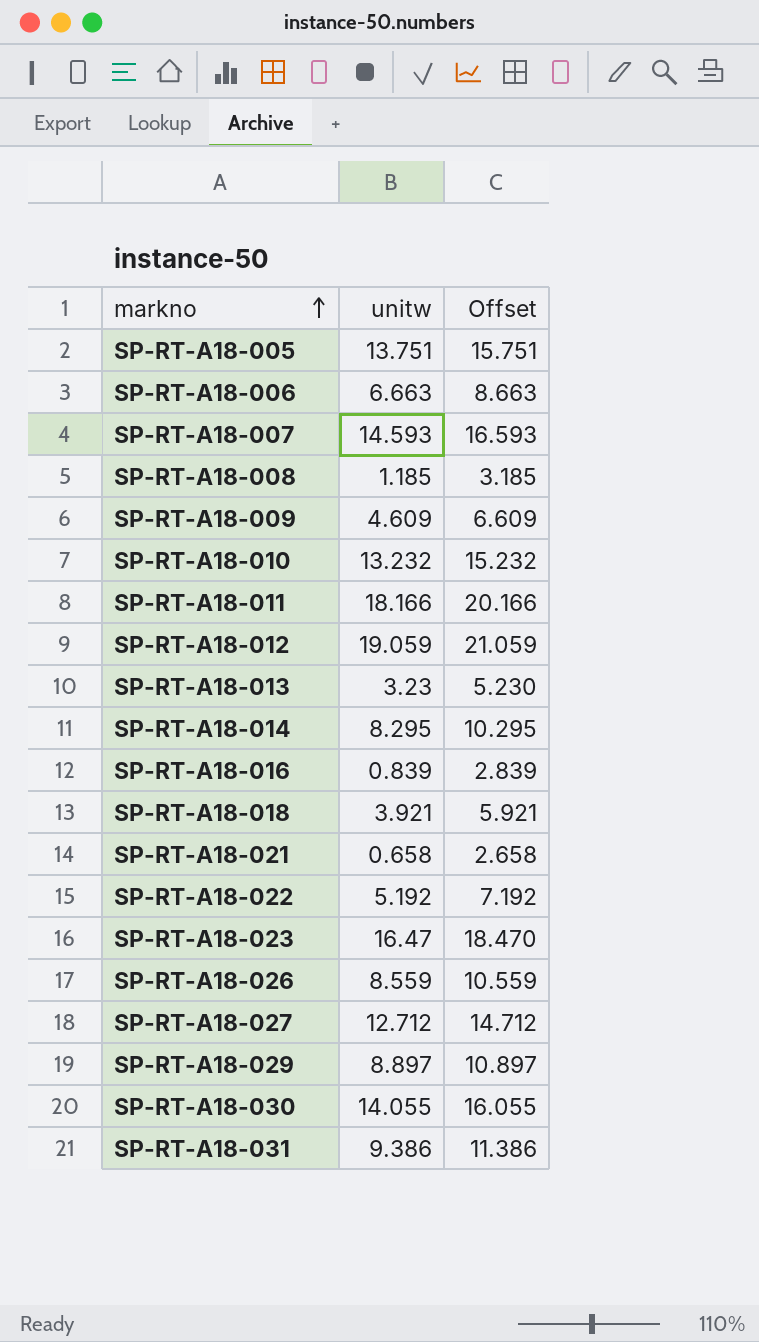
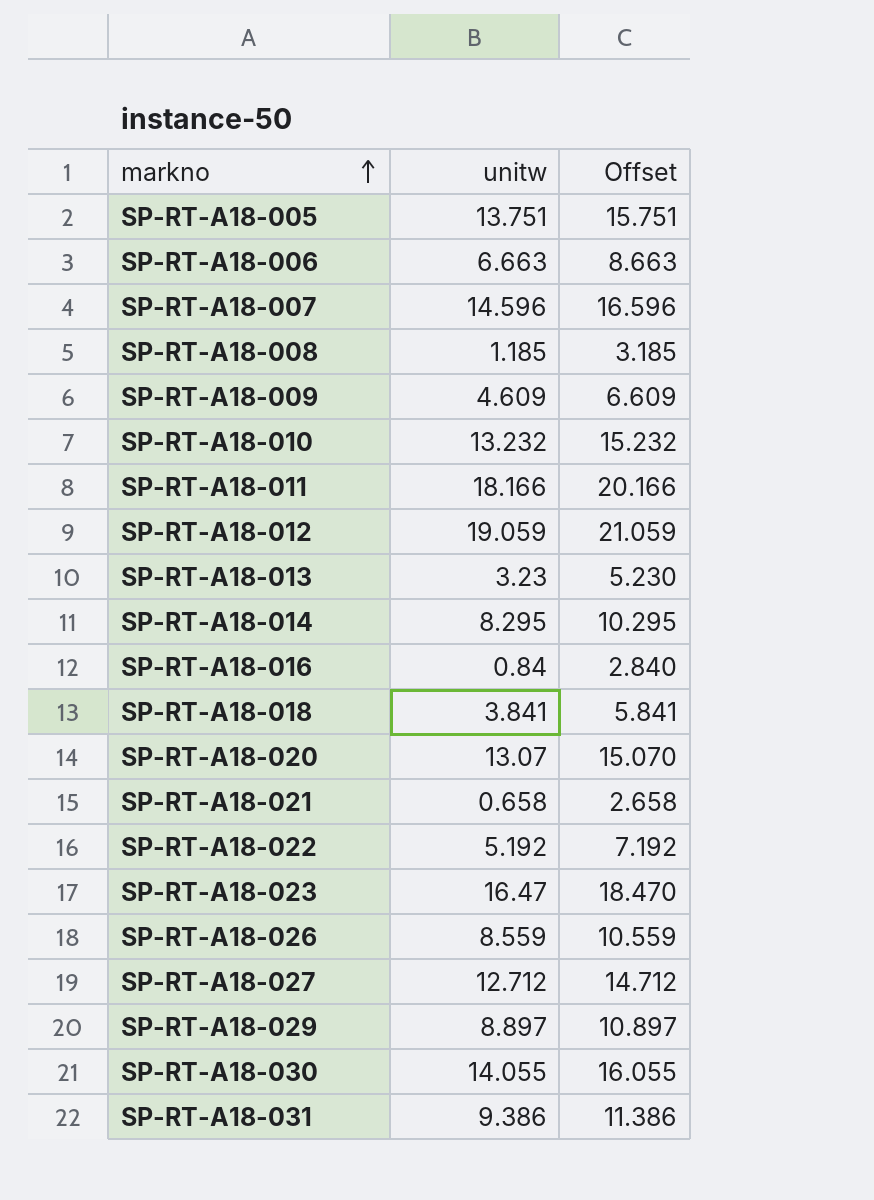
SP-RT-A18-007 | unitw: 14.593 -> 14.596
SP-RT-A18-007 | Offset: 16.593 -> 16.596
SP-RT-A18-016 | unitw: 0.839 -> 0.84
SP-RT-A18-016 | Offset: 2.839 -> 2.840
SP-RT-A18-018 | unitw: 3.921 -> 3.841
SP-RT-A18-018 | Offset: 5.921 -> 5.841
row SP-RT-A18-020: none -> 13.07 | 15.070

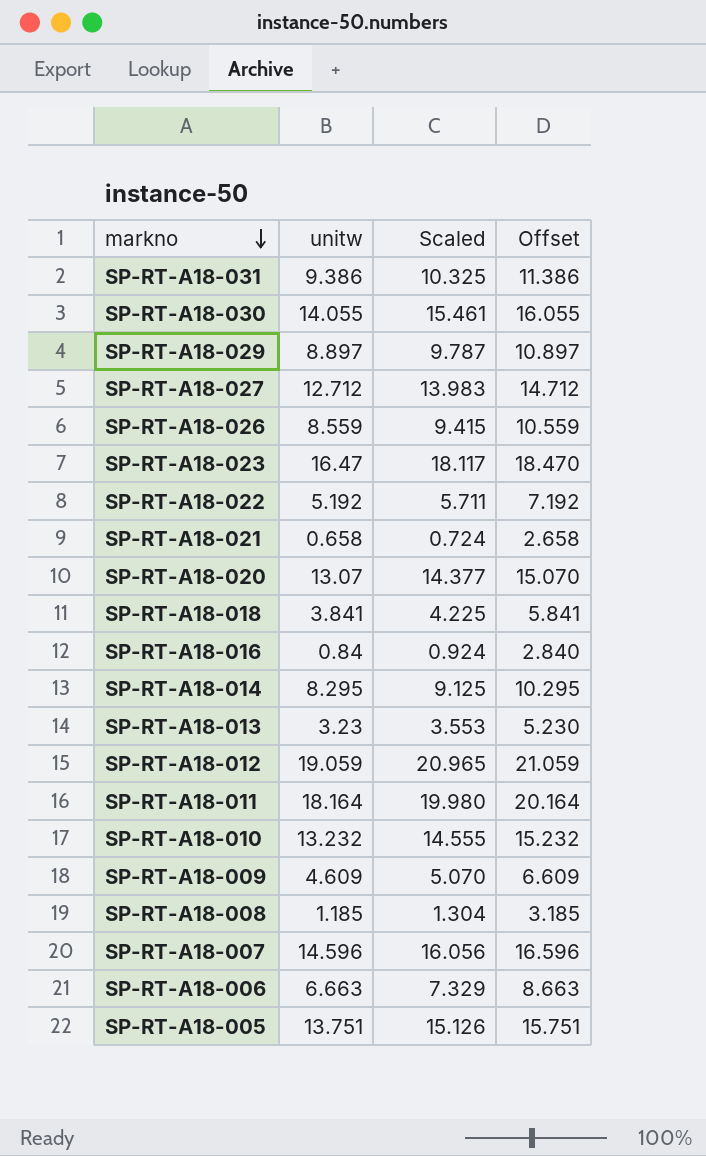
row order: markno ascending -> markno descending
column Scaled | formula: none -> [unitw] * 1.1
SP-RT-A18-011 | unitw: 18.166 -> 18.164
SP-RT-A18-011 | Offset: 20.166 -> 20.164

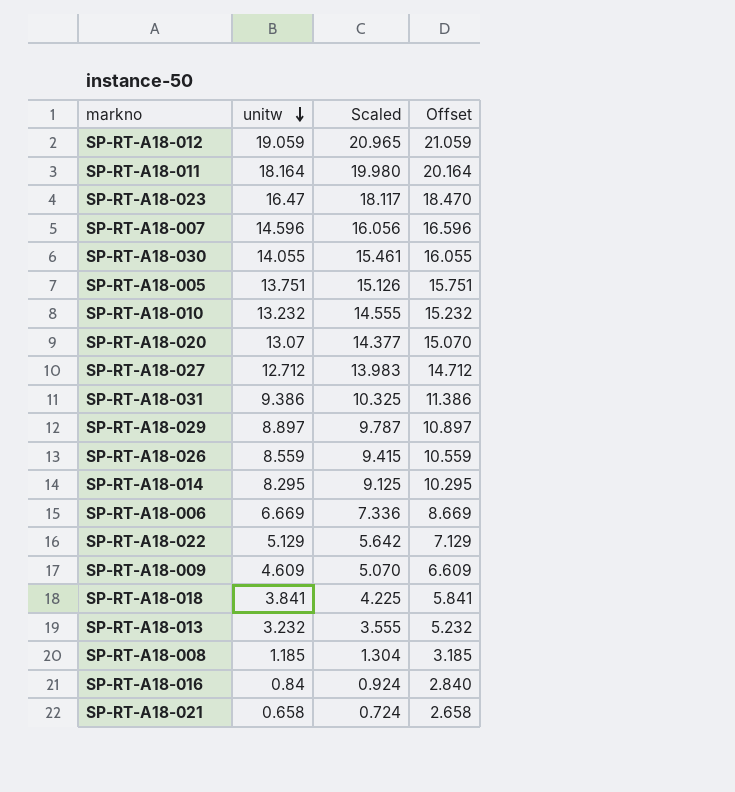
row order: markno descending -> unitw descending
SP-RT-A18-006 | unitw: 6.663 -> 6.669
SP-RT-A18-006 | Scaled: 7.329 -> 7.336
SP-RT-A18-006 | Offset: 8.663 -> 8.669
SP-RT-A18-022 | unitw: 5.192 -> 5.129
SP-RT-A18-022 | Scaled: 5.711 -> 5.642
SP-RT-A18-022 | Offset: 7.192 -> 7.129
SP-RT-A18-013 | unitw: 3.23 -> 3.232
SP-RT-A18-013 | Scaled: 3.553 -> 3.555
SP-RT-A18-013 | Offset: 5.230 -> 5.232

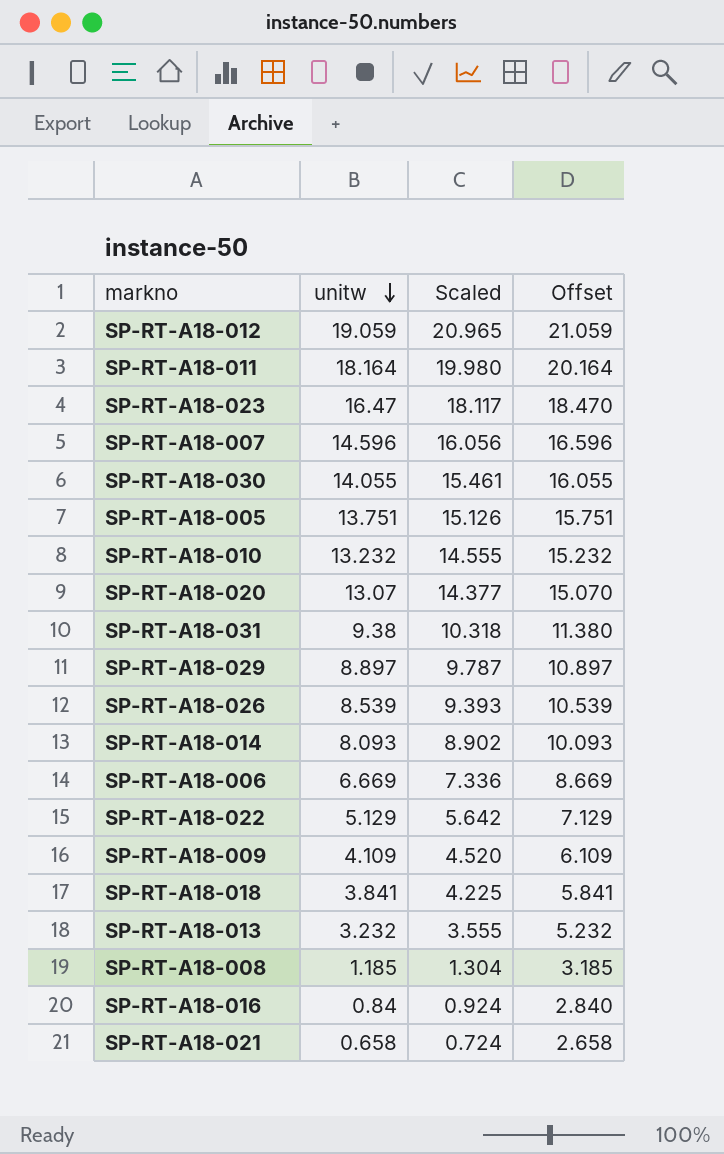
row SP-RT-A18-027: 12.712 | 13.983 | 14.712 -> none
SP-RT-A18-031 | unitw: 9.386 -> 9.38
SP-RT-A18-031 | Scaled: 10.325 -> 10.318
SP-RT-A18-031 | Offset: 11.386 -> 11.380
SP-RT-A18-026 | unitw: 8.559 -> 8.539
SP-RT-A18-026 | Scaled: 9.415 -> 9.393
SP-RT-A18-026 | Offset: 10.559 -> 10.539
SP-RT-A18-014 | unitw: 8.295 -> 8.093
SP-RT-A18-014 | Scaled: 9.125 -> 8.902
SP-RT-A18-014 | Offset: 10.295 -> 10.093
SP-RT-A18-009 | unitw: 4.609 -> 4.109
SP-RT-A18-009 | Scaled: 5.070 -> 4.520
SP-RT-A18-009 | Offset: 6.609 -> 6.109

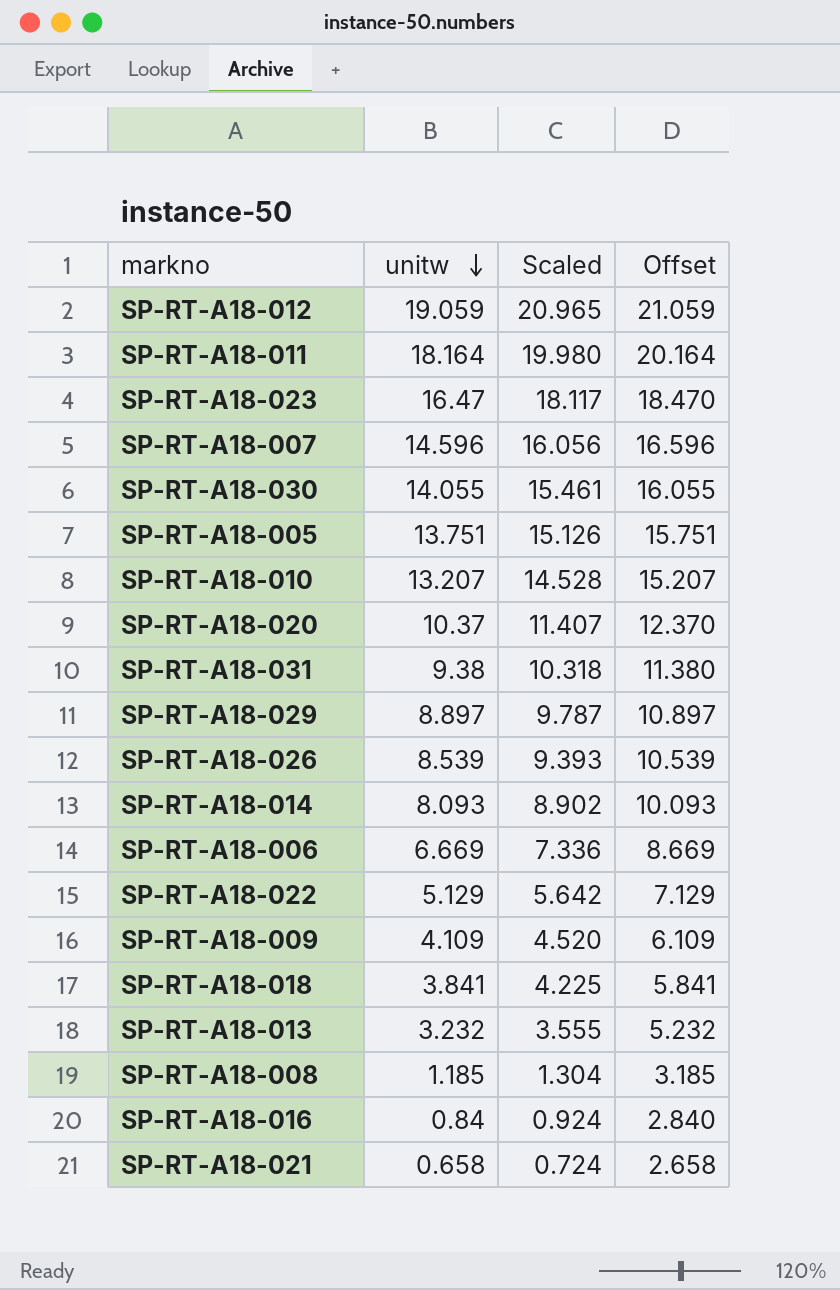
SP-RT-A18-010 | unitw: 13.232 -> 13.207
SP-RT-A18-010 | Scaled: 14.555 -> 14.528
SP-RT-A18-010 | Offset: 15.232 -> 15.207
SP-RT-A18-020 | unitw: 13.07 -> 10.37
SP-RT-A18-020 | Scaled: 14.377 -> 11.407
SP-RT-A18-020 | Offset: 15.070 -> 12.370

